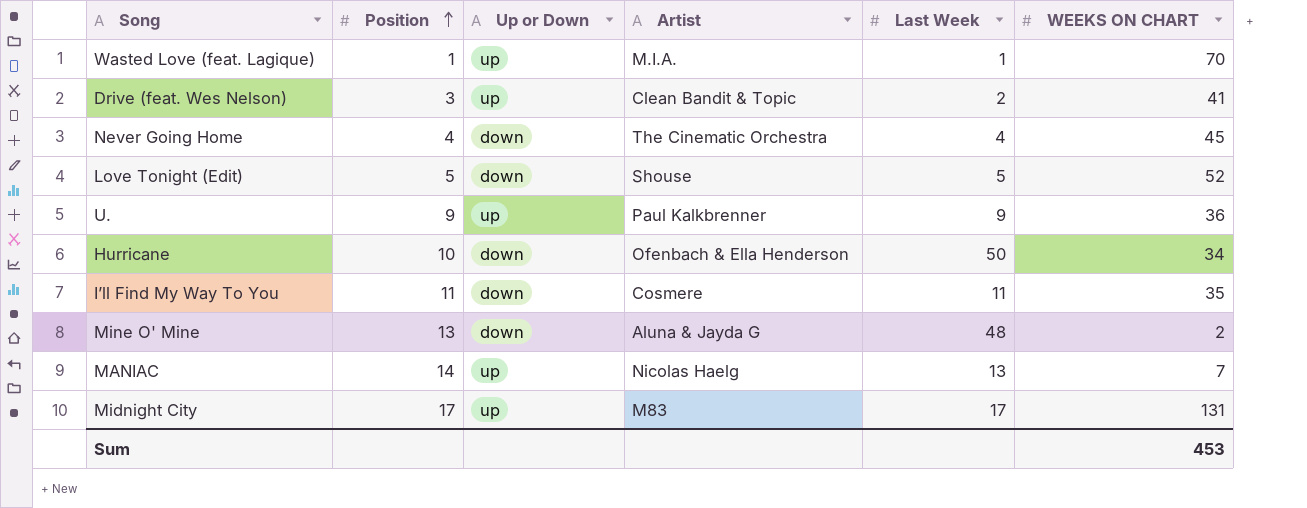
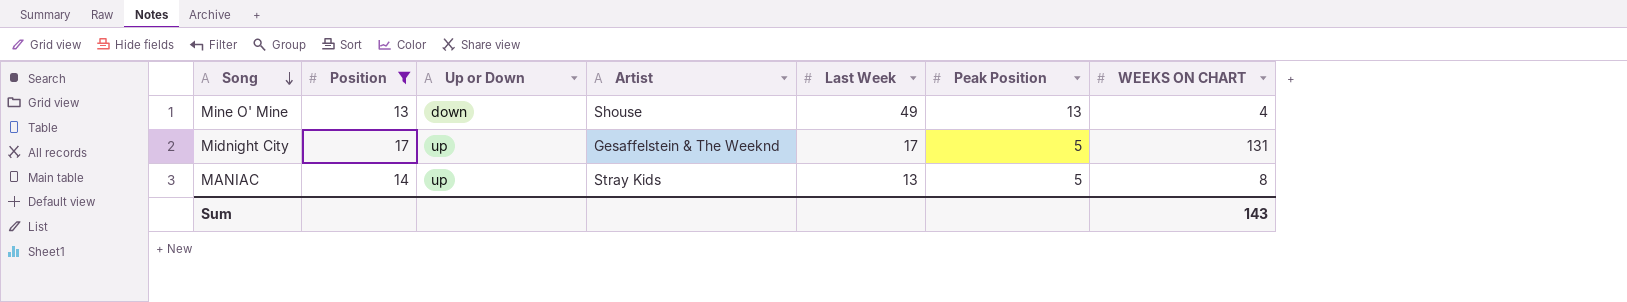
filter: none -> Position >= 13
row order: Position ascending -> Song descending
column Peak Position | position: none -> 6
Mine O' Mine | Artist: Aluna & Jayda G -> Shouse
Mine O' Mine | Last Week: 48 -> 49
Mine O' Mine | WEEKS ON CHART: 2 -> 4
Midnight City | Artist: M83 -> Gesaffelstein & The Weeknd
MANIAC | Artist: Nicolas Haelg -> Stray Kids
MANIAC | WEEKS ON CHART: 7 -> 8
Sum | WEEKS ON CHART: 453 -> 143

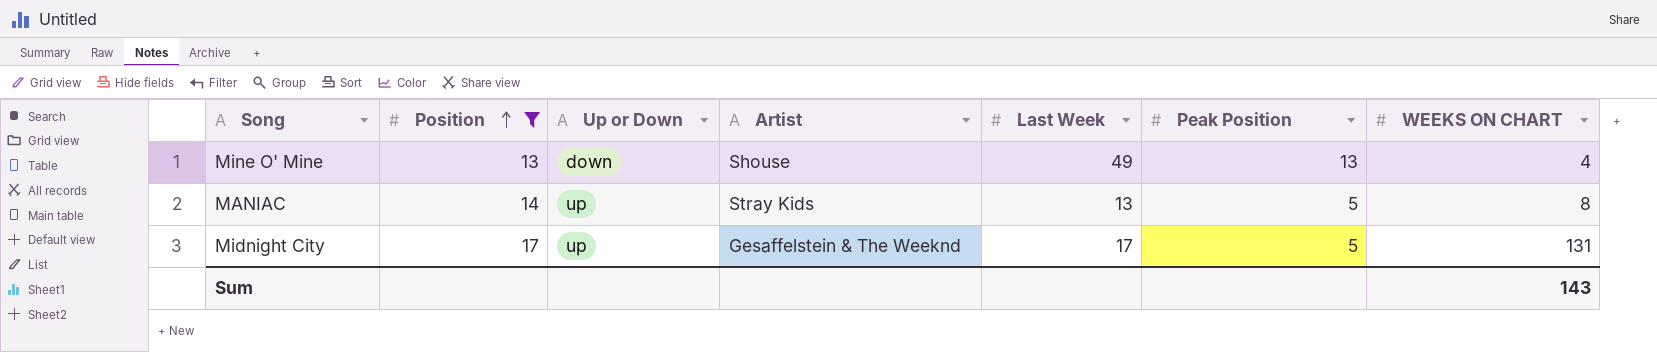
row order: Song descending -> Position ascending

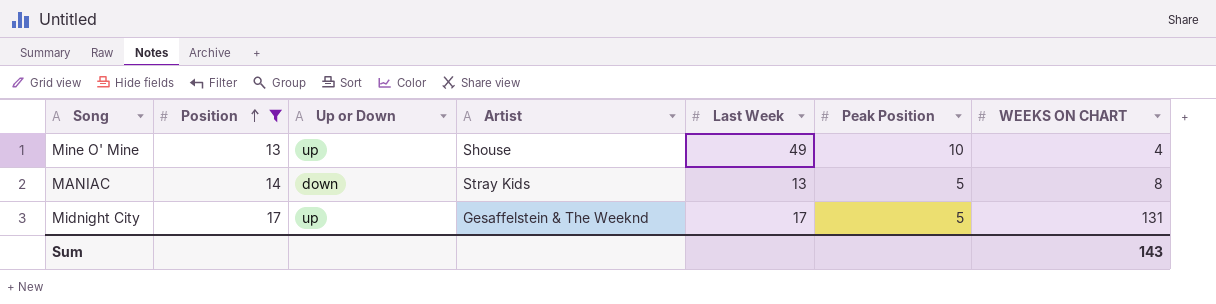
Mine O' Mine | Up or Down: down -> up
Mine O' Mine | Peak Position: 13 -> 10
MANIAC | Up or Down: up -> down

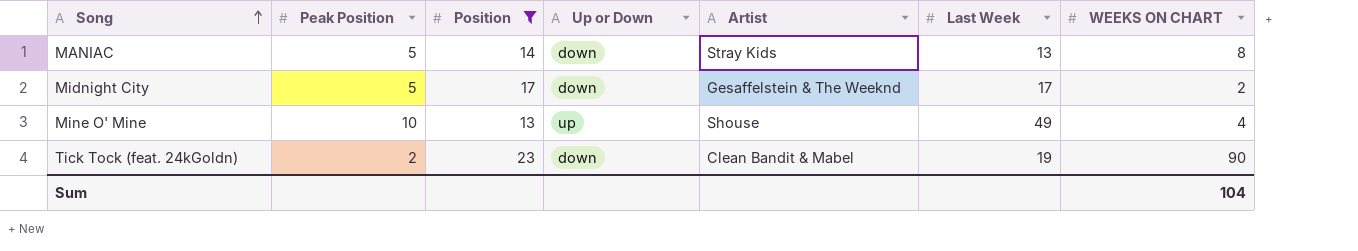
row order: Position ascending -> Song ascending
column Peak Position | position: 6 -> 2
Midnight City | Up or Down: up -> down
Midnight City | WEEKS ON CHART: 131 -> 2
row Tick Tock (feat. 24kGoldn): none -> 2 | 23 | down | Clean Bandit & Mabel | 19 | 90
Sum | WEEKS ON CHART: 143 -> 104

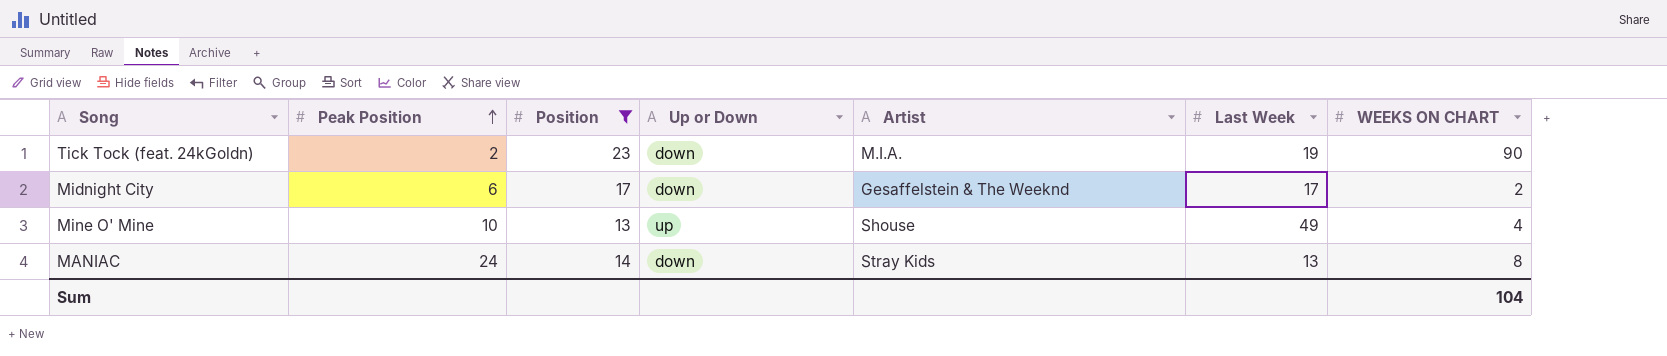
row order: Song ascending -> Peak Position ascending
Tick Tock (feat. 24kGoldn) | Artist: Clean Bandit & Mabel -> M.I.A.
Midnight City | Peak Position: 5 -> 6
MANIAC | Peak Position: 5 -> 24

